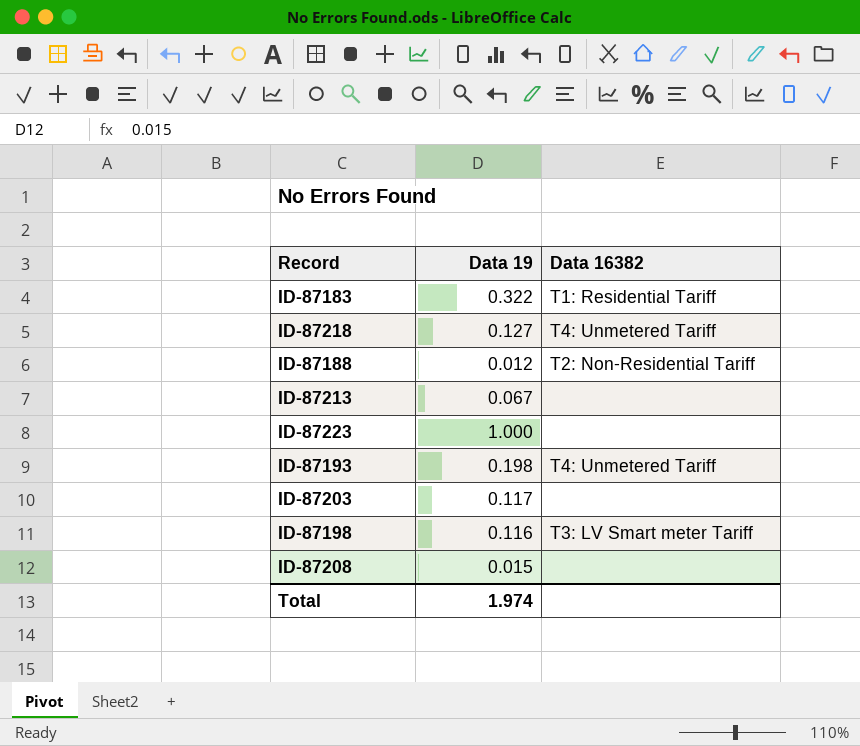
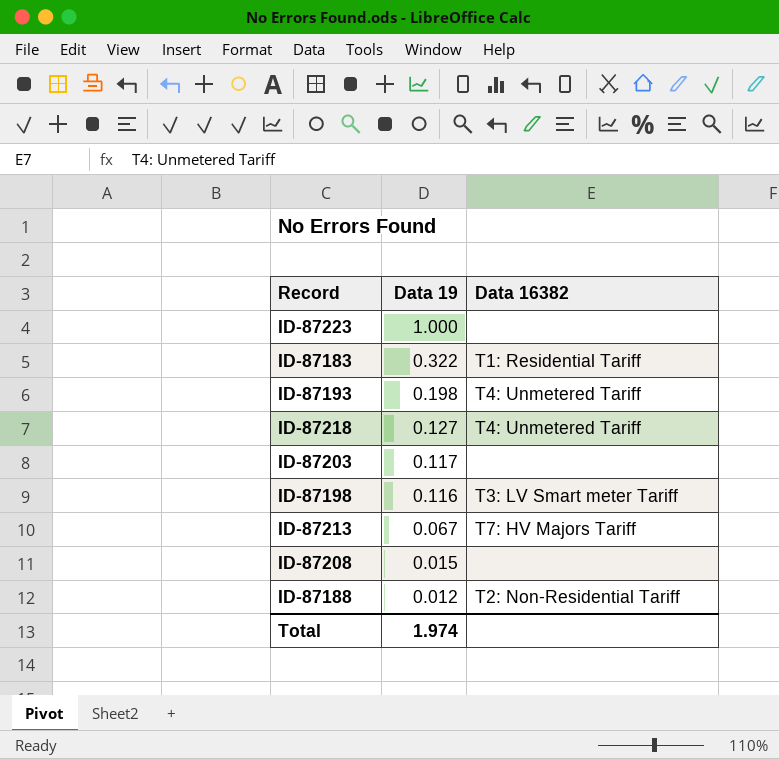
row order: none -> Data 19 descending
ID-87213 | Data 16382: none -> T7: HV Majors Tariff

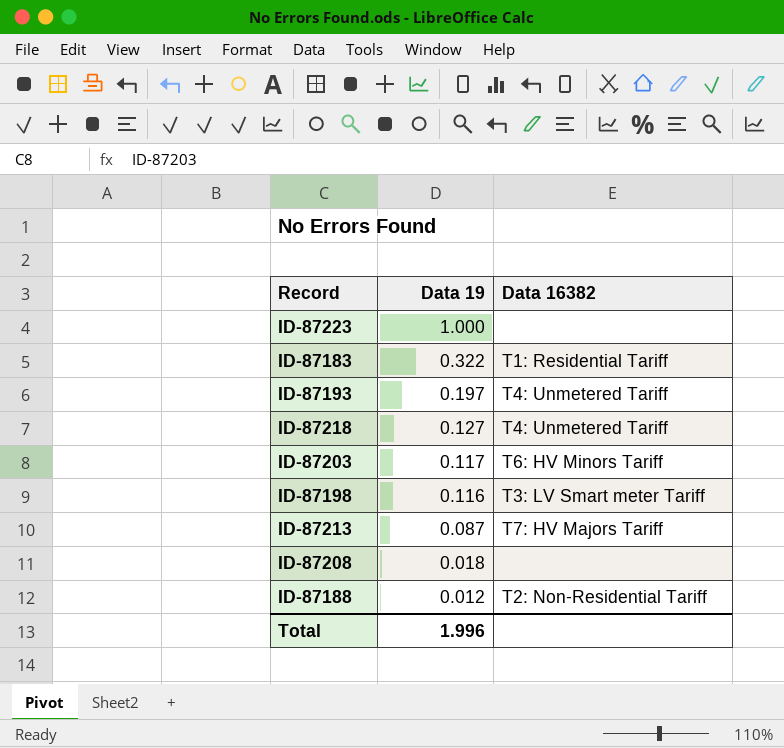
ID-87193 | Data 19: 0.198 -> 0.197
ID-87203 | Data 16382: none -> T6: HV Minors Tariff
ID-87213 | Data 19: 0.067 -> 0.087
ID-87208 | Data 19: 0.015 -> 0.018
Total | Data 19: 1.974 -> 1.996

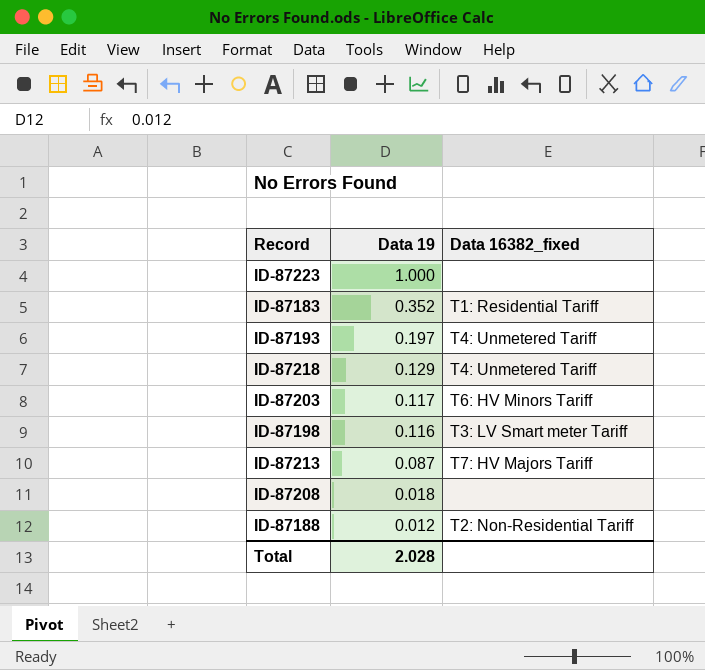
column name: Data 16382 -> Data 16382_fixed
ID-87183 | Data 19: 0.322 -> 0.352
ID-87218 | Data 19: 0.127 -> 0.129
Total | Data 19: 1.996 -> 2.028

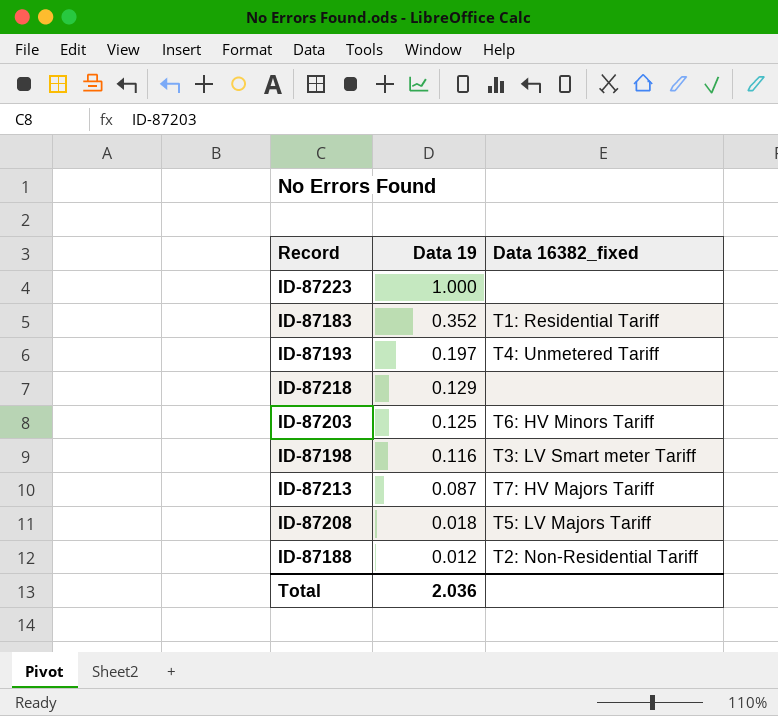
ID-87218 | Data 16382_fixed: T4: Unmetered Tariff -> none
ID-87203 | Data 19: 0.117 -> 0.125
ID-87208 | Data 16382_fixed: none -> T5: LV Majors Tariff
Total | Data 19: 2.028 -> 2.036

